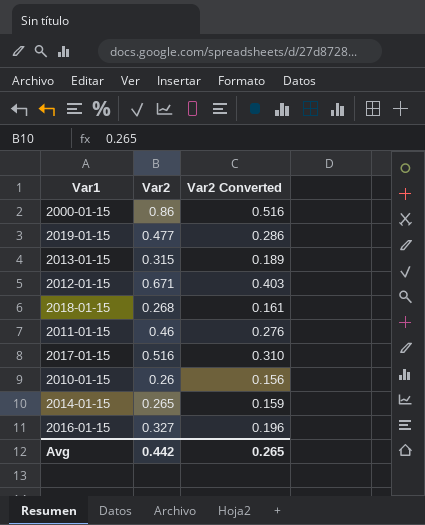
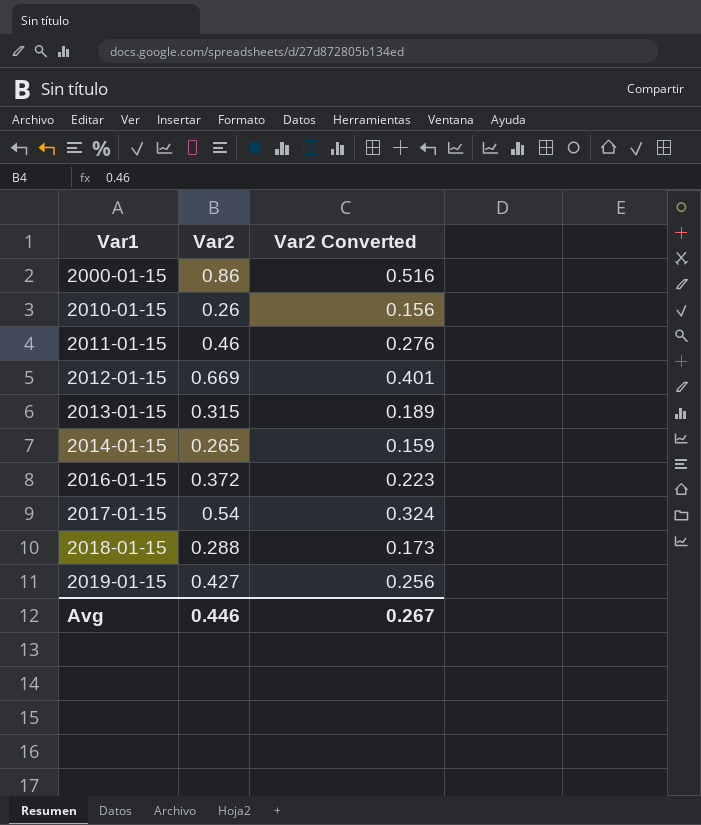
row order: none -> Var1 ascending
2012-01-15 | Var2: 0.671 -> 0.669
2012-01-15 | Var2 Converted: 0.403 -> 0.401
2016-01-15 | Var2: 0.327 -> 0.372
2016-01-15 | Var2 Converted: 0.196 -> 0.223
2017-01-15 | Var2: 0.516 -> 0.54
2017-01-15 | Var2 Converted: 0.310 -> 0.324
2018-01-15 | Var2: 0.268 -> 0.288
2018-01-15 | Var2 Converted: 0.161 -> 0.173
2019-01-15 | Var2: 0.477 -> 0.427
2019-01-15 | Var2 Converted: 0.286 -> 0.256
Avg | Var2: 0.442 -> 0.446
Avg | Var2 Converted: 0.265 -> 0.267

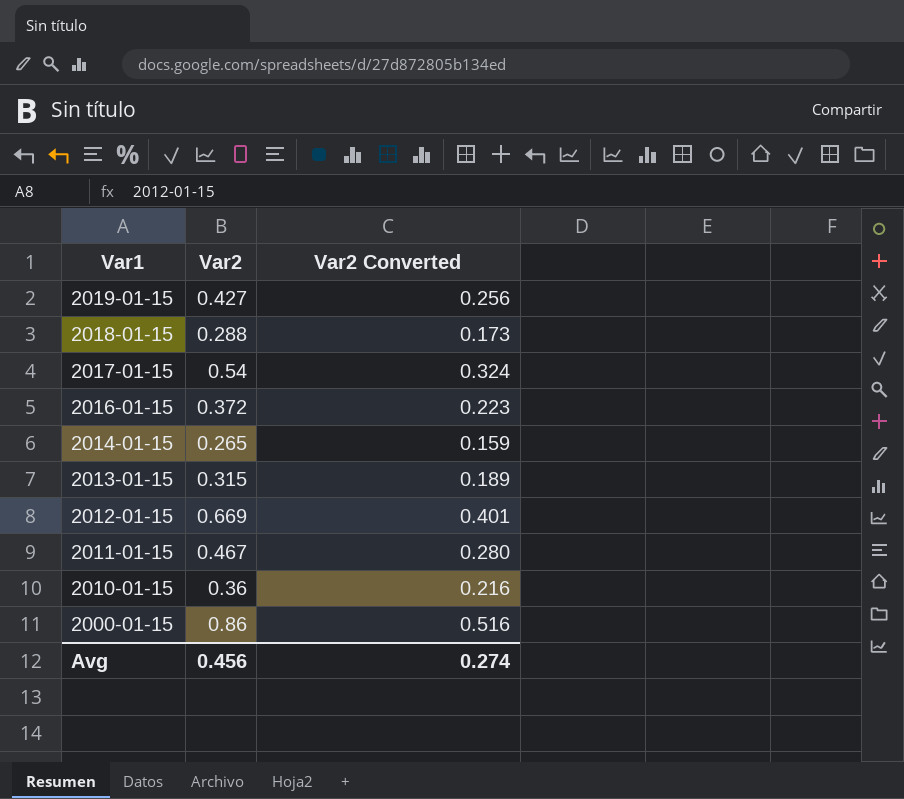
row order: Var1 ascending -> Var1 descending
2011-01-15 | Var2: 0.46 -> 0.467
2011-01-15 | Var2 Converted: 0.276 -> 0.280
2010-01-15 | Var2: 0.26 -> 0.36
2010-01-15 | Var2 Converted: 0.156 -> 0.216
Avg | Var2: 0.446 -> 0.456
Avg | Var2 Converted: 0.267 -> 0.274

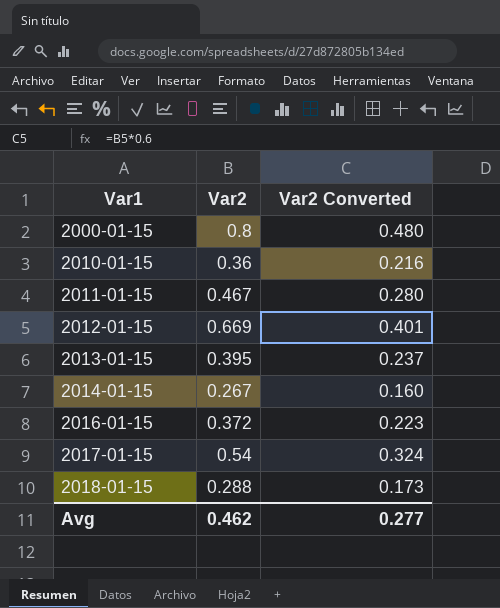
row order: Var1 descending -> Var1 ascending
row 2019-01-15: 0.427 | 0.256 -> none
2000-01-15 | Var2: 0.86 -> 0.8
2000-01-15 | Var2 Converted: 0.516 -> 0.480
2013-01-15 | Var2: 0.315 -> 0.395
2013-01-15 | Var2 Converted: 0.189 -> 0.237
2014-01-15 | Var2: 0.265 -> 0.267
2014-01-15 | Var2 Converted: 0.159 -> 0.160
Avg | Var2: 0.456 -> 0.462
Avg | Var2 Converted: 0.274 -> 0.277

